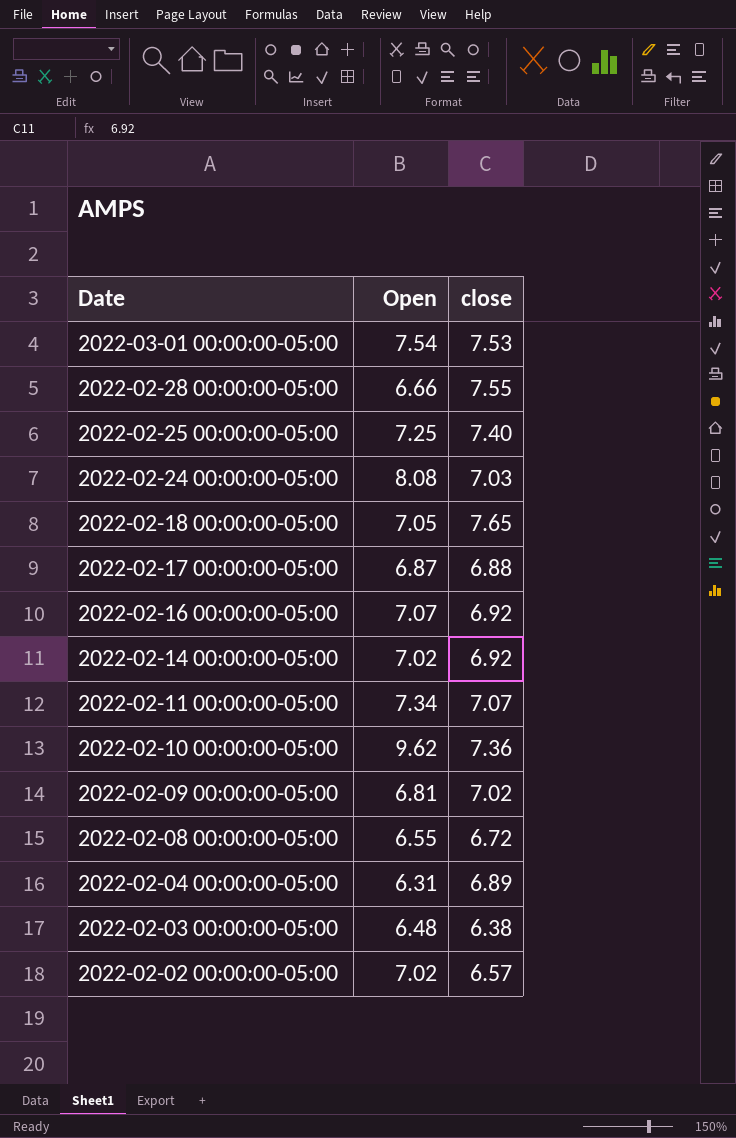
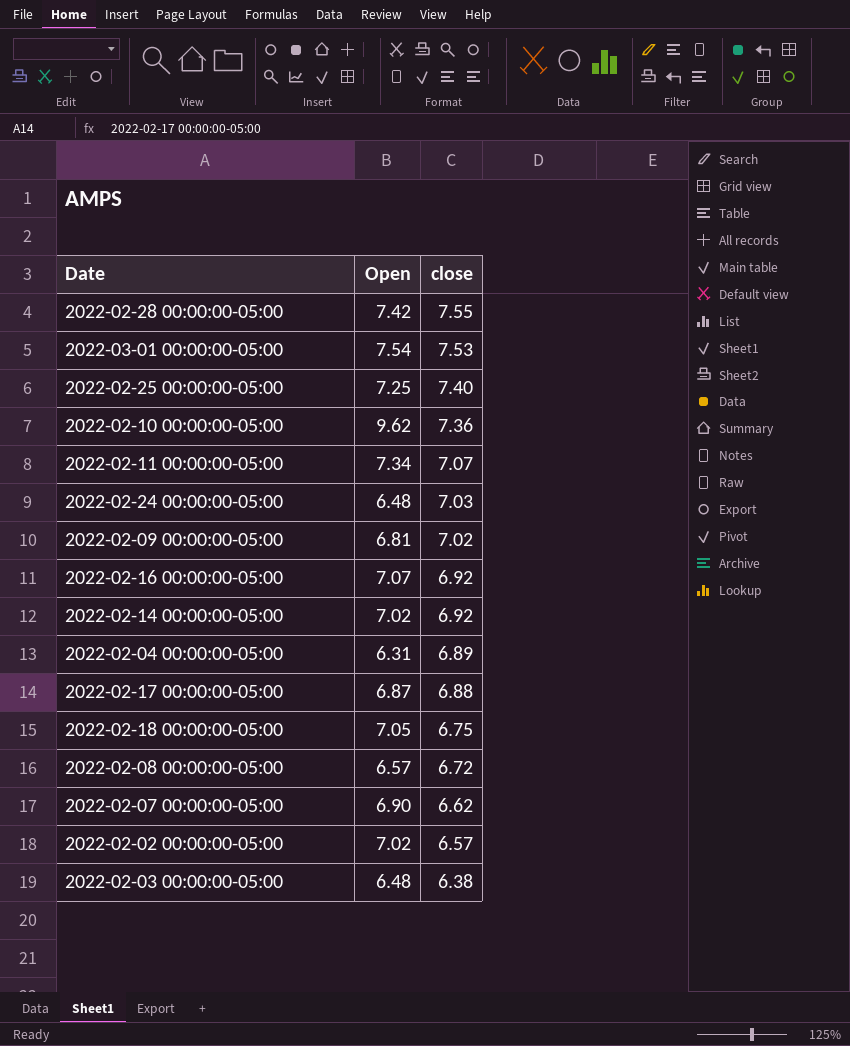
row order: Date descending -> close descending
2022-02-28 00:00:00-05:00 | Open: 6.66 -> 7.42
2022-02-24 00:00:00-05:00 | Open: 8.08 -> 6.48
2022-02-18 00:00:00-05:00 | close: 7.65 -> 6.75
2022-02-08 00:00:00-05:00 | Open: 6.55 -> 6.57
row 2022-02-07 00:00:00-05:00: none -> 6.90 | 6.62

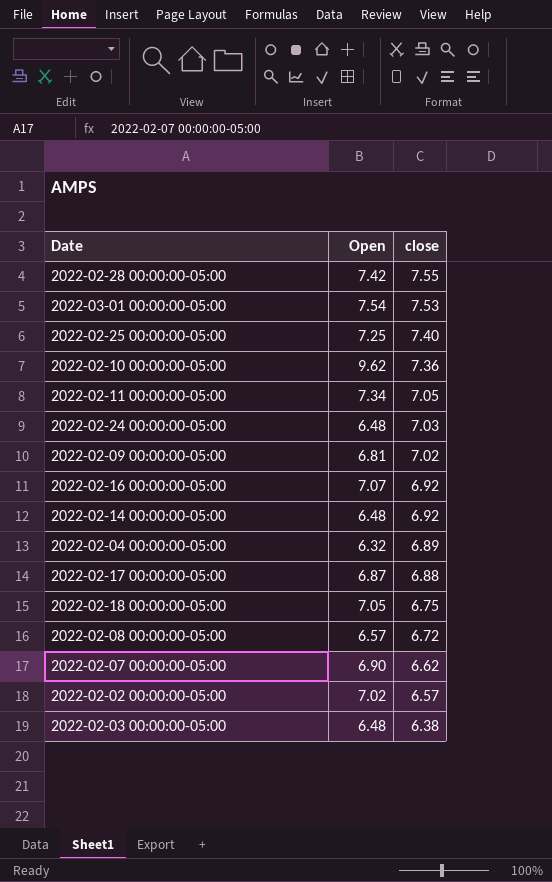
2022-02-11 00:00:00-05:00 | close: 7.07 -> 7.05
2022-02-14 00:00:00-05:00 | Open: 7.02 -> 6.48
2022-02-04 00:00:00-05:00 | Open: 6.31 -> 6.32

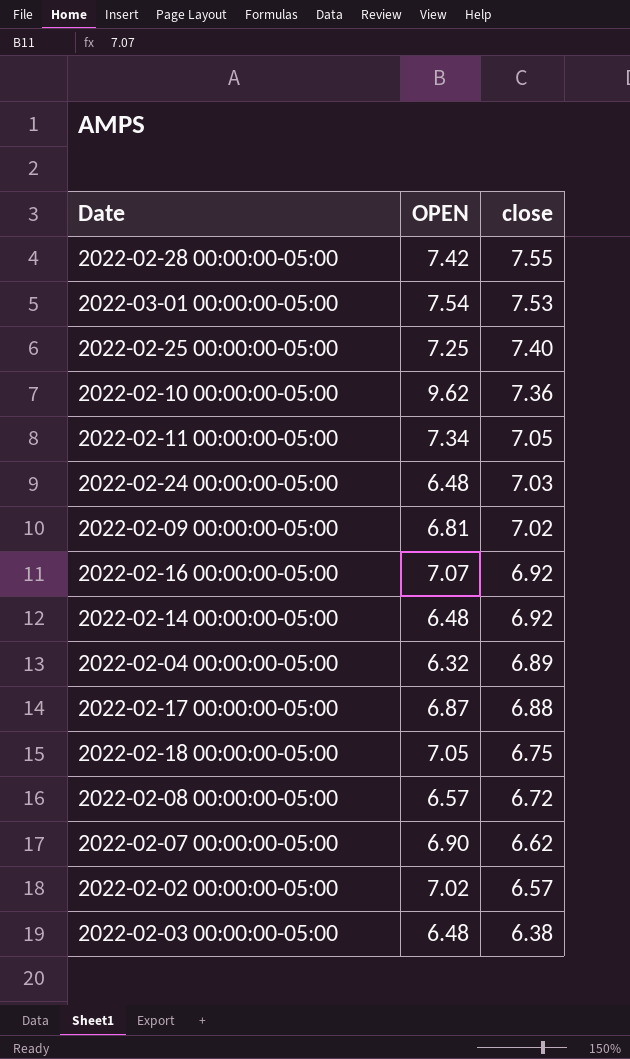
column name: Open -> OPEN

